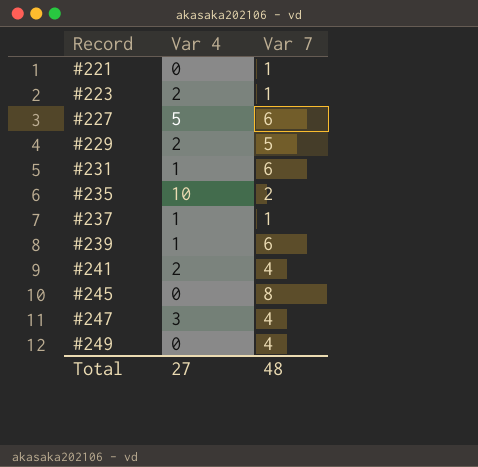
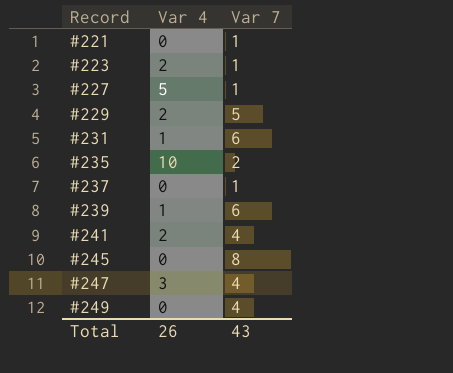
#227 | Var 7: 6 -> 1
#237 | Var 4: 1 -> 0
Total | Var 4: 27 -> 26
Total | Var 7: 48 -> 43

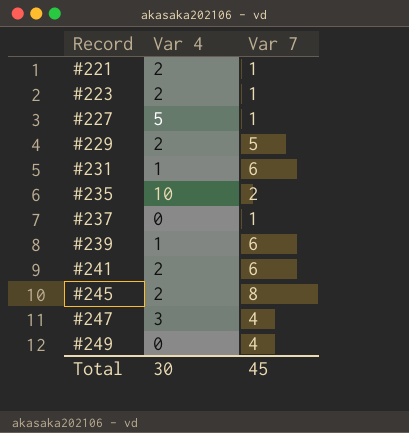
#221 | Var 4: 0 -> 2
#241 | Var 7: 4 -> 6
#245 | Var 4: 0 -> 2
Total | Var 4: 26 -> 30
Total | Var 7: 43 -> 45

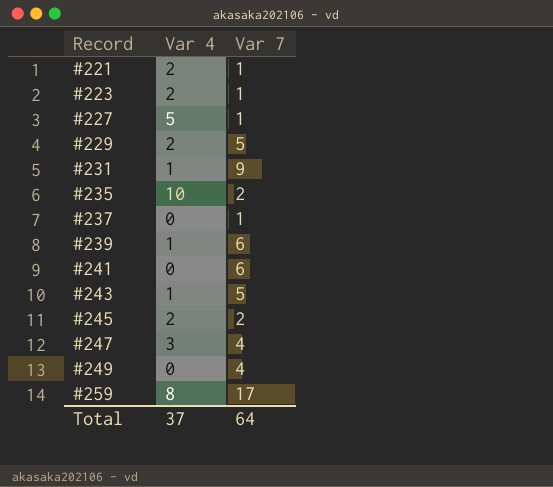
#231 | Var 7: 6 -> 9
#241 | Var 4: 2 -> 0
row #243: none -> 1 | 5
#245 | Var 7: 8 -> 2
row #259: none -> 8 | 17
Total | Var 4: 30 -> 37
Total | Var 7: 45 -> 64

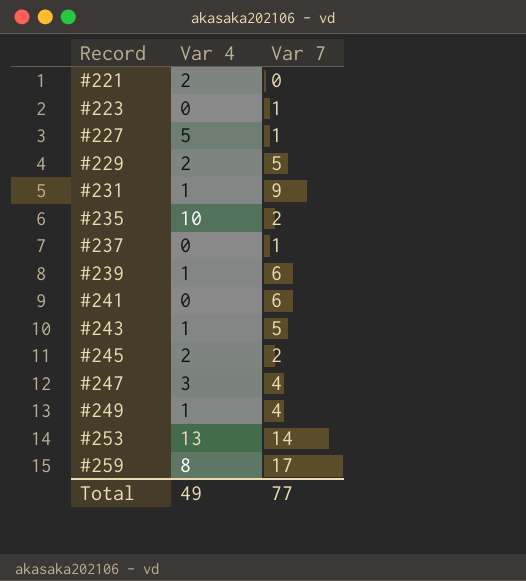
#221 | Var 7: 1 -> 0
#223 | Var 4: 2 -> 0
#249 | Var 4: 0 -> 1
row #253: none -> 13 | 14
Total | Var 4: 37 -> 49
Total | Var 7: 64 -> 77

